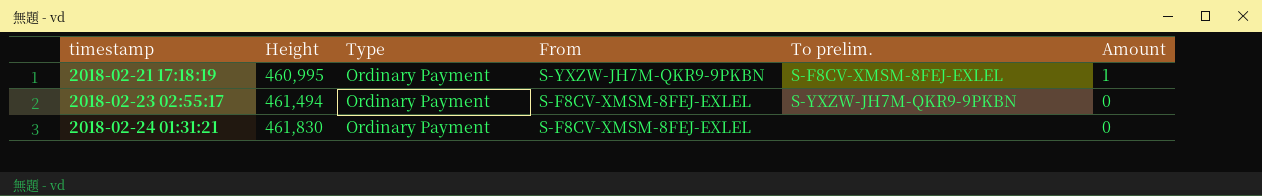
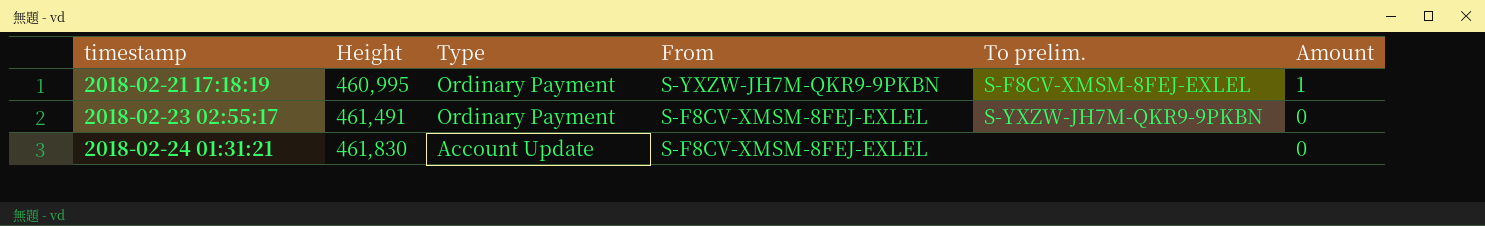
2018-02-23 02:55:17 | Height: 461,494 -> 461,491
2018-02-24 01:31:21 | Type: Ordinary Payment -> Account Update

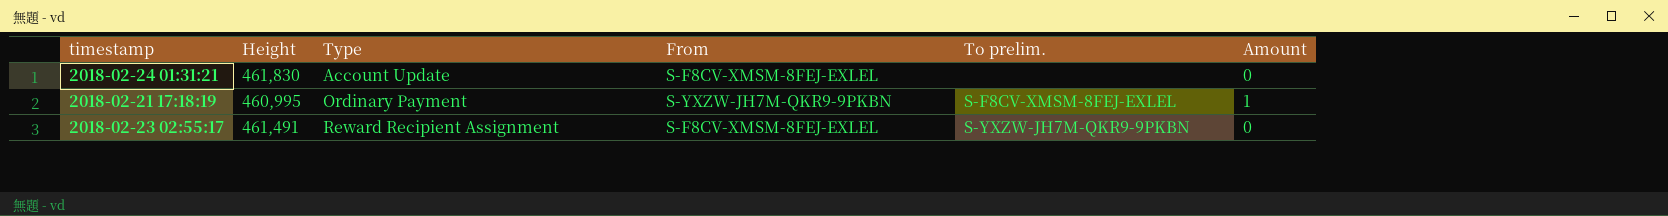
row order: timestamp ascending -> Type ascending
2018-02-23 02:55:17 | Type: Ordinary Payment -> Reward Recipient Assignment

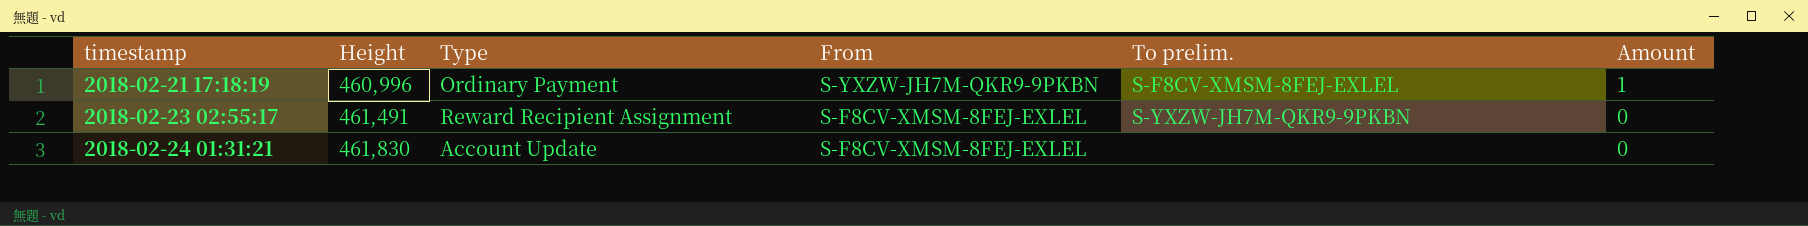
row order: Type ascending -> timestamp ascending
2018-02-21 17:18:19 | Height: 460,995 -> 460,996

